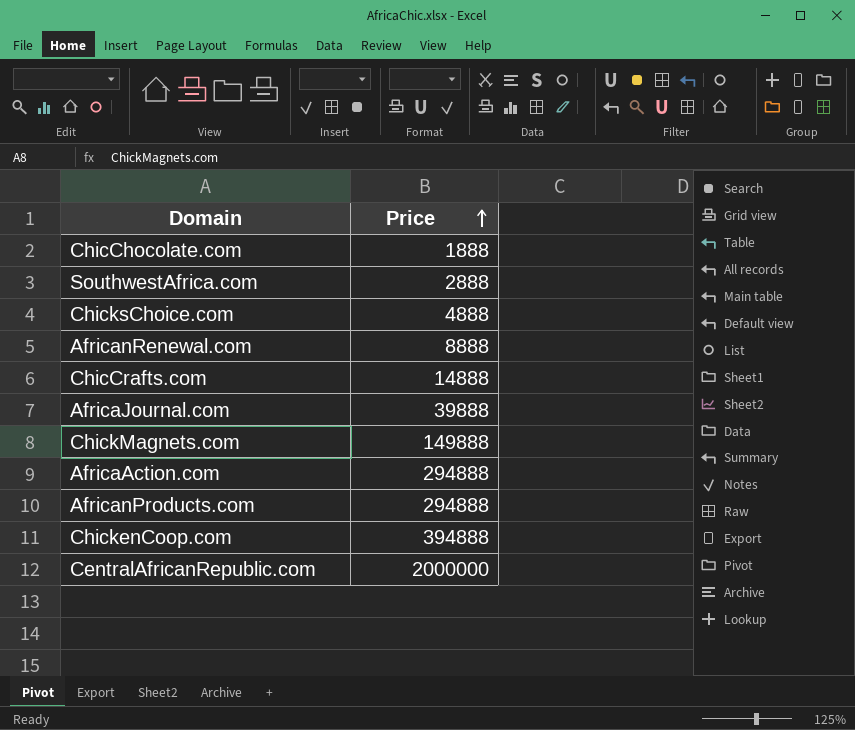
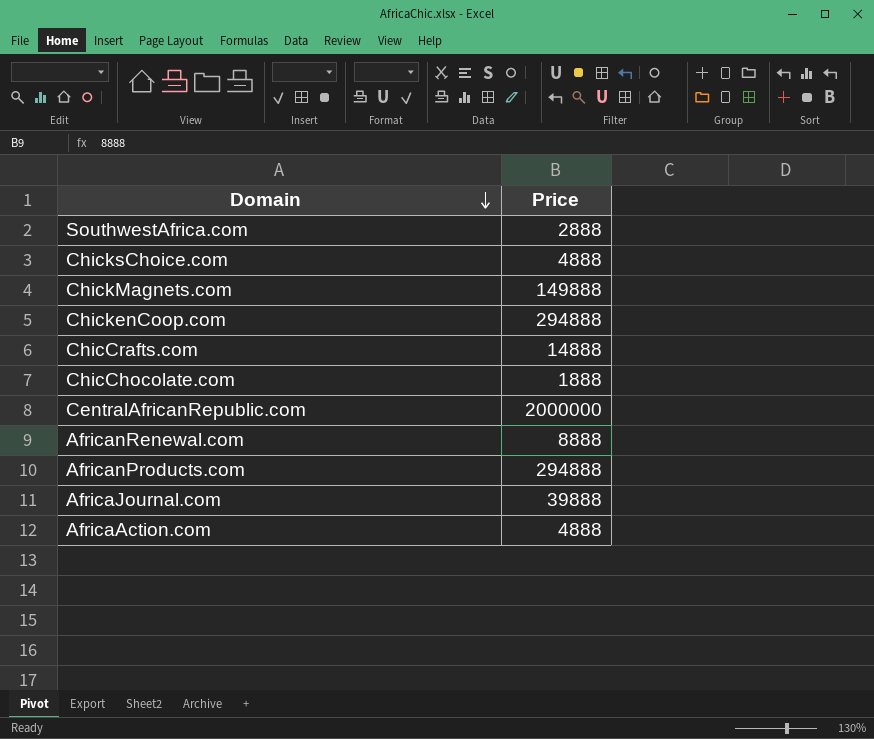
row order: Price ascending -> Domain descending
ChickenCoop.com | Price: 394888 -> 294888
AfricaAction.com | Price: 294888 -> 4888

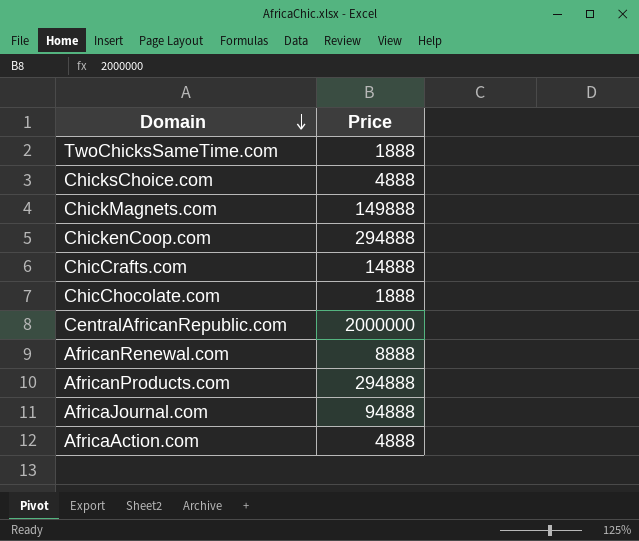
row SouthwestAfrica.com: 2888 -> none
row TwoChicksSameTime.com: none -> 1888
AfricaJournal.com | Price: 39888 -> 94888

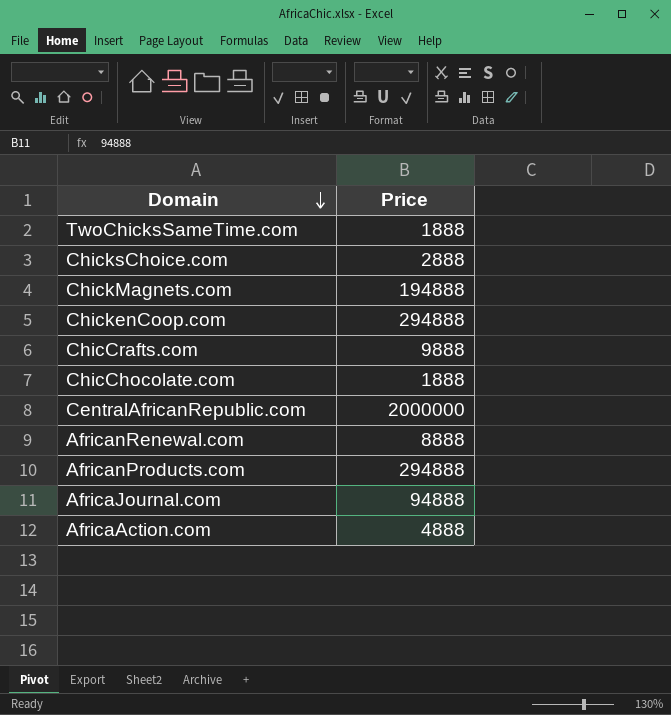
ChicksChoice.com | Price: 4888 -> 2888
ChickMagnets.com | Price: 149888 -> 194888
ChicCrafts.com | Price: 14888 -> 9888

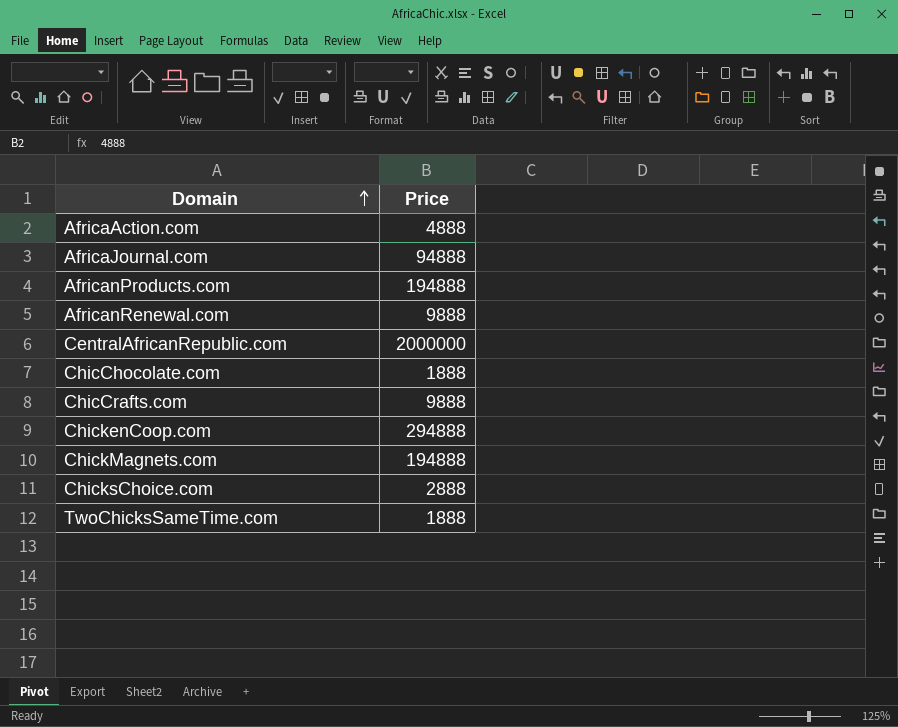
row order: Domain descending -> Domain ascending
AfricanProducts.com | Price: 294888 -> 194888
AfricanRenewal.com | Price: 8888 -> 9888

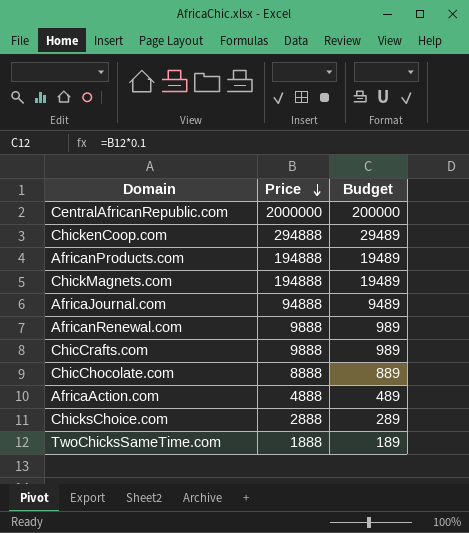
row order: Domain ascending -> Price descending
column Budget | formula: none -> [Price] * 0.1
ChicChocolate.com | Price: 1888 -> 8888

